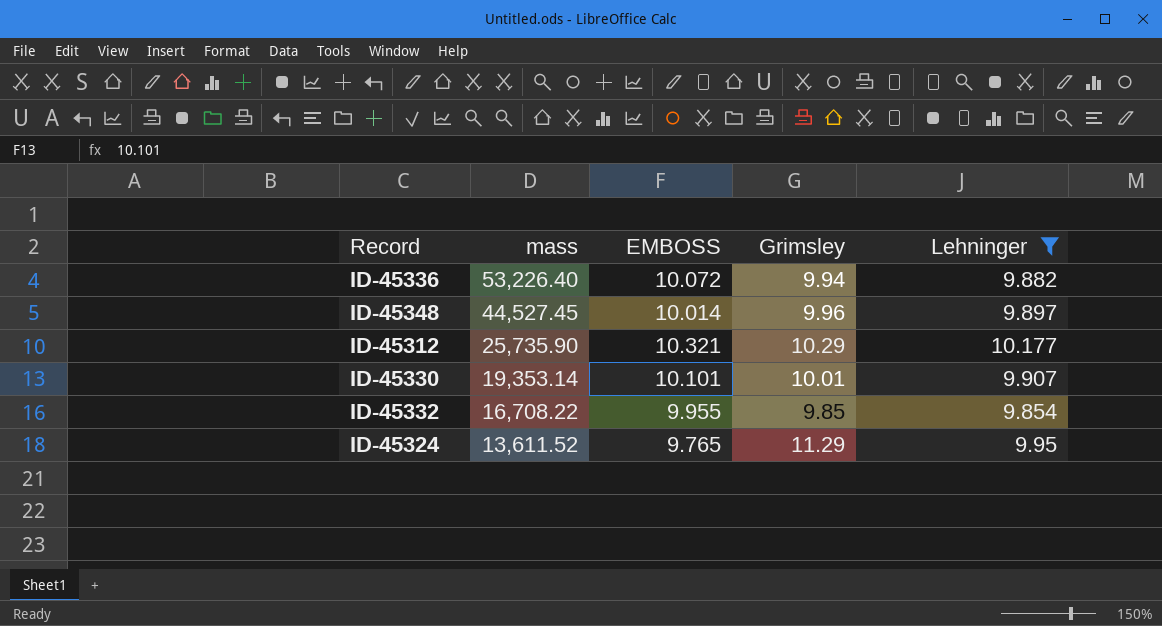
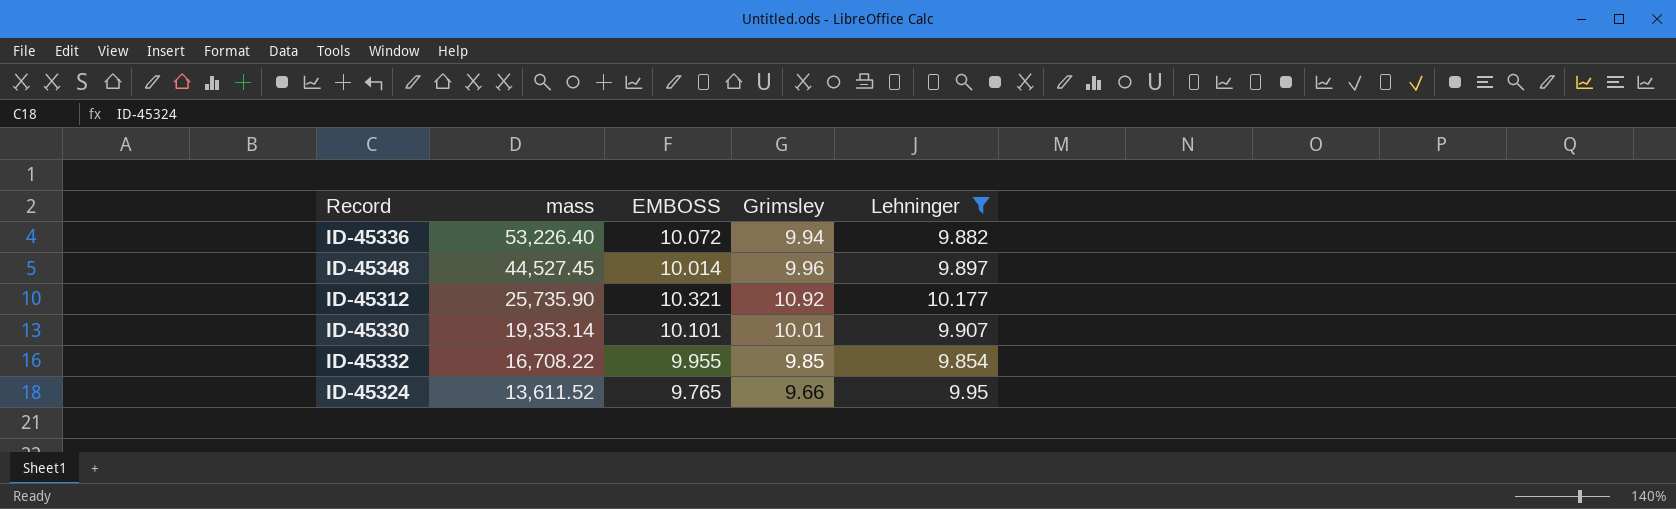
ID-45312 | Grimsley: 10.29 -> 10.92
ID-45324 | Grimsley: 11.29 -> 9.66

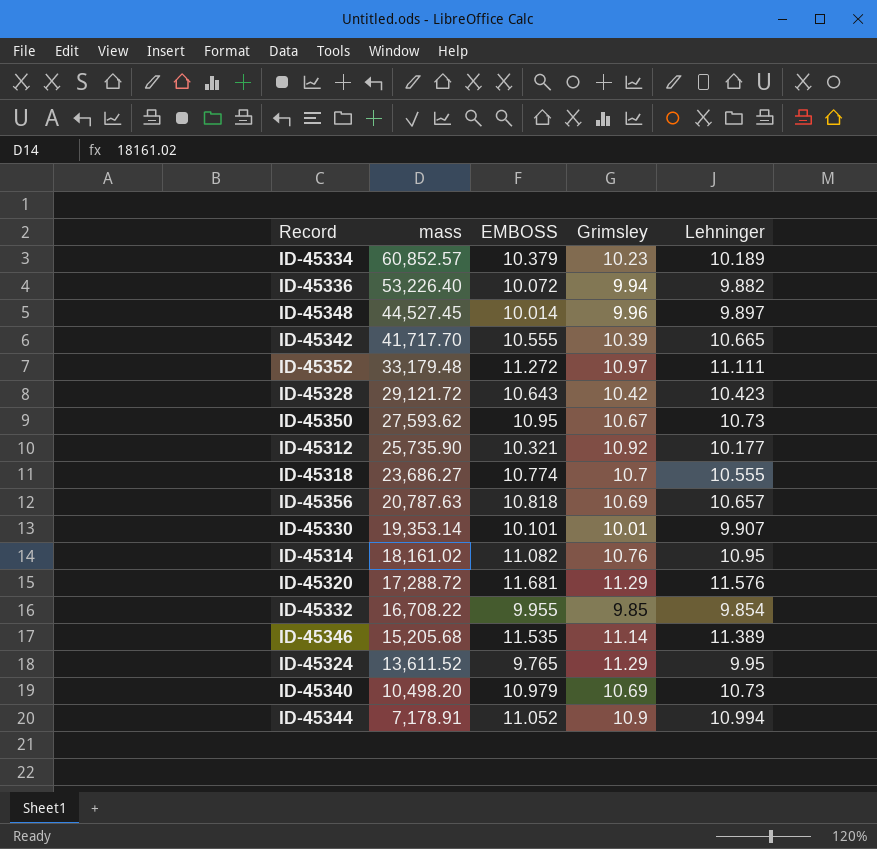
filter: Lehninger <= 10.177 -> none
ID-45324 | Grimsley: 9.66 -> 11.29

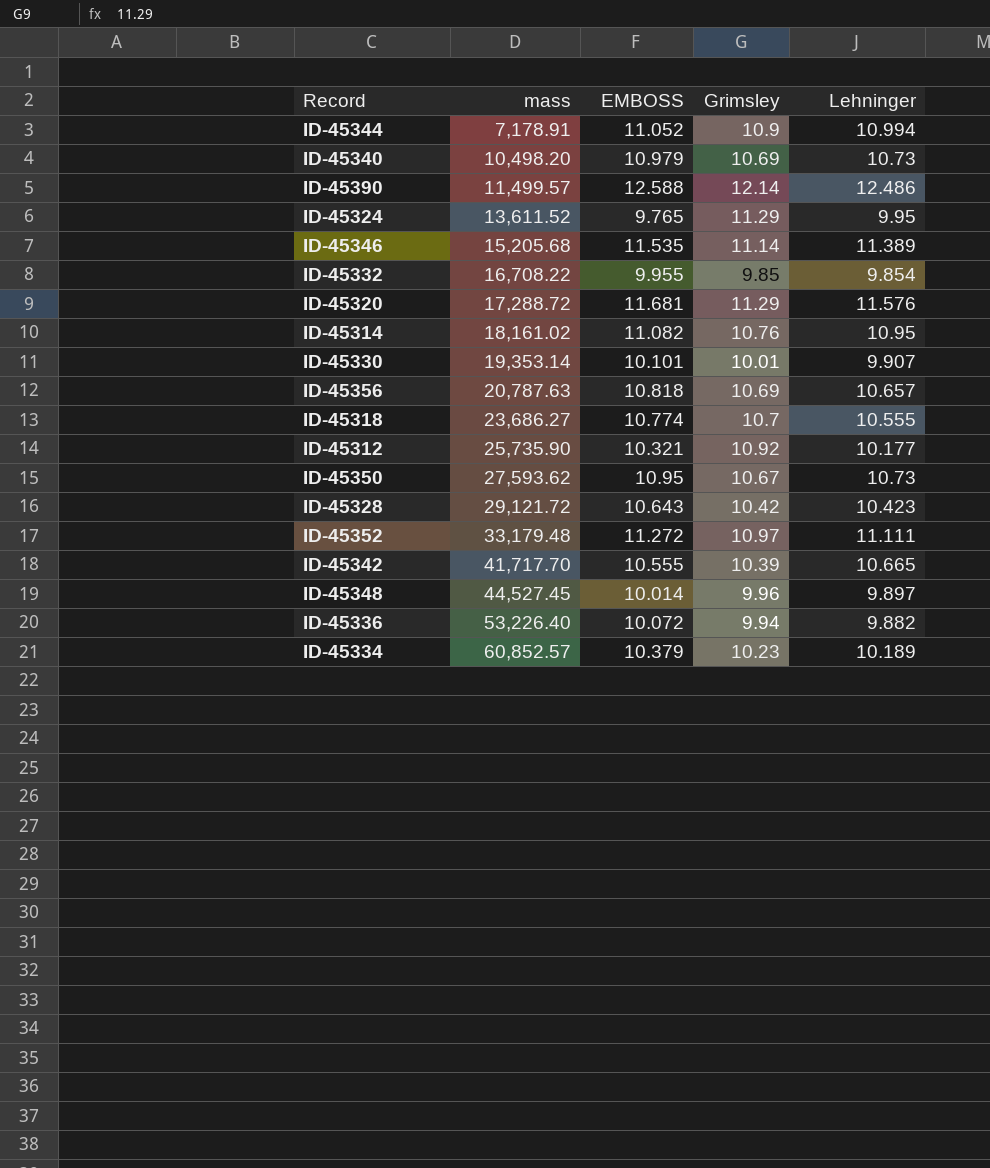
row order: mass descending -> mass ascending
row ID-45390: none -> 11,499.57 | 12.588 | 12.14 | 12.486

